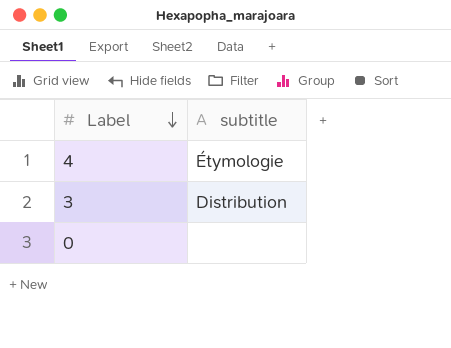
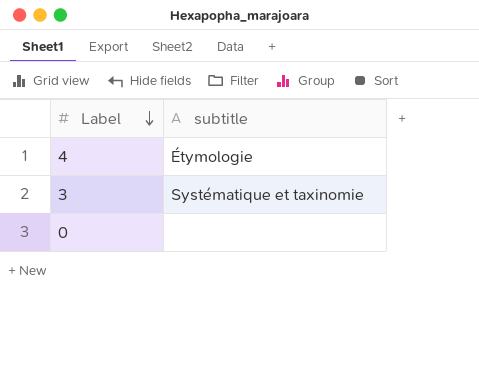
3 | subtitle: Distribution -> Systématique et taxinomie

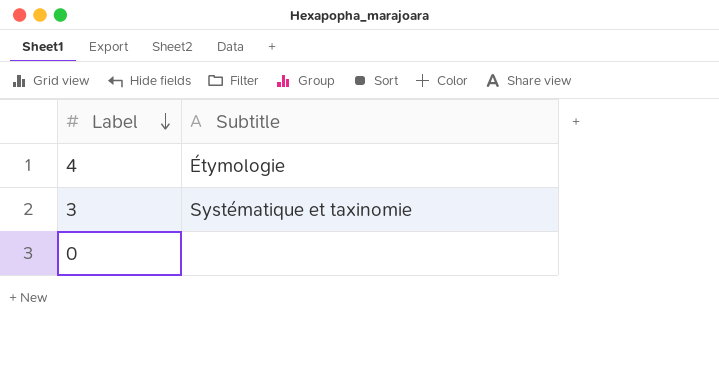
column name: subtitle -> Subtitle

